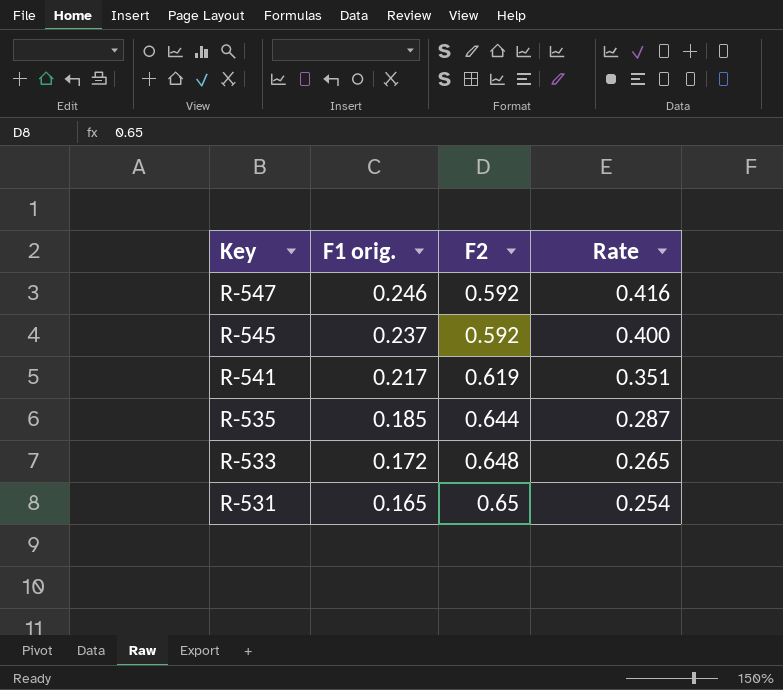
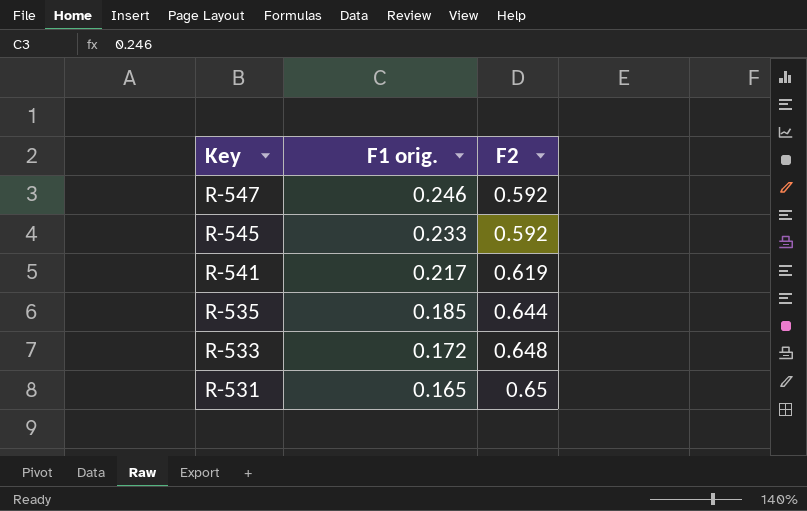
column Rate | formula: [F1 orig.] / [F2] -> none
R-545 | F1 orig.: 0.237 -> 0.233

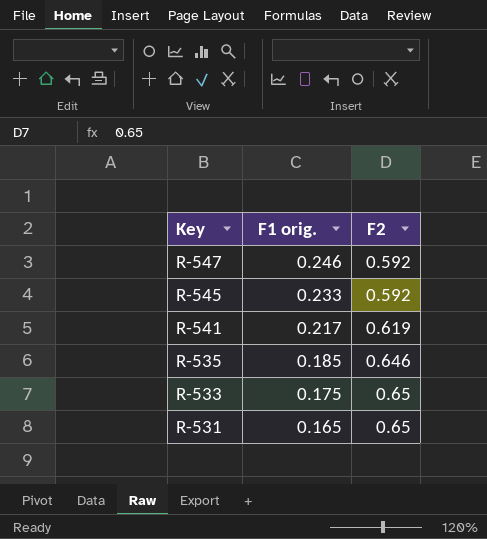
R-535 | F2: 0.644 -> 0.646
R-533 | F1 orig.: 0.172 -> 0.175
R-533 | F2: 0.648 -> 0.65

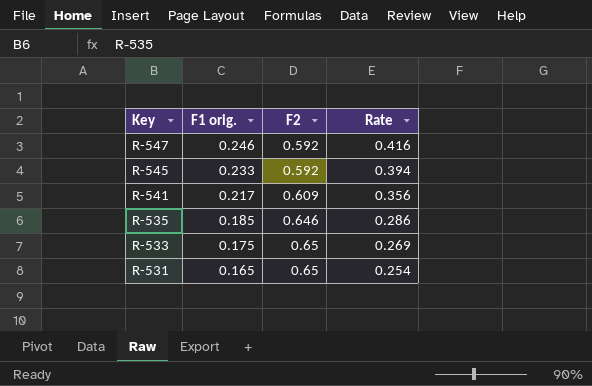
column Rate | formula: none -> [F1 orig.] / [F2]
R-541 | F2: 0.619 -> 0.609

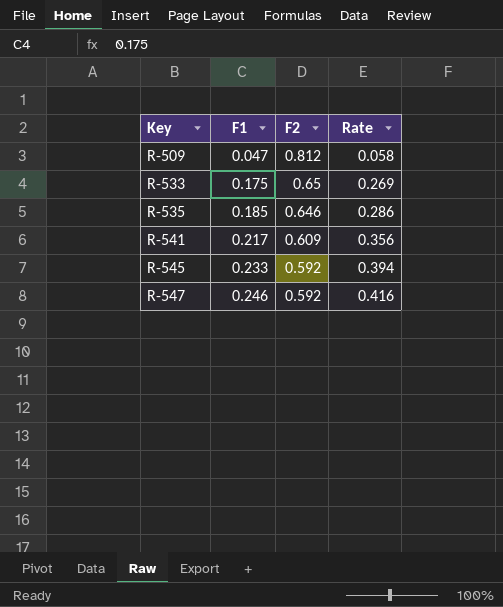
row order: Key descending -> Key ascending
column name: F1 orig. -> F1
row R-531: 0.165 | 0.65 | 0.254 -> none
row R-509: none -> 0.047 | 0.812 | 0.058

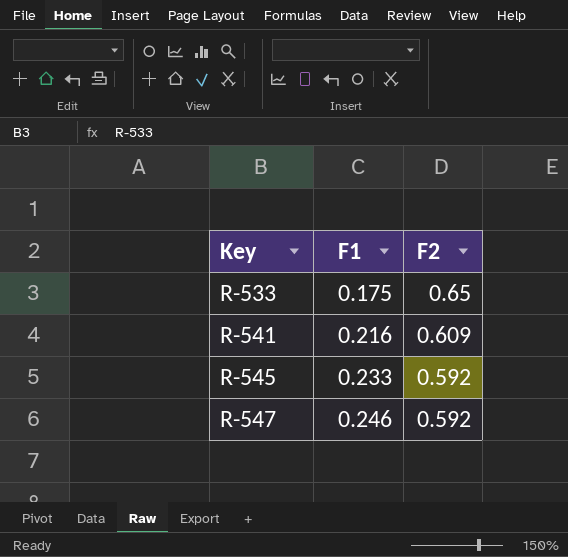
column Rate | formula: [F1] / [F2] -> none
row R-509: 0.047 | 0.812 | 0.058 -> none
row R-535: 0.185 | 0.646 | 0.286 -> none
R-541 | F1: 0.217 -> 0.216

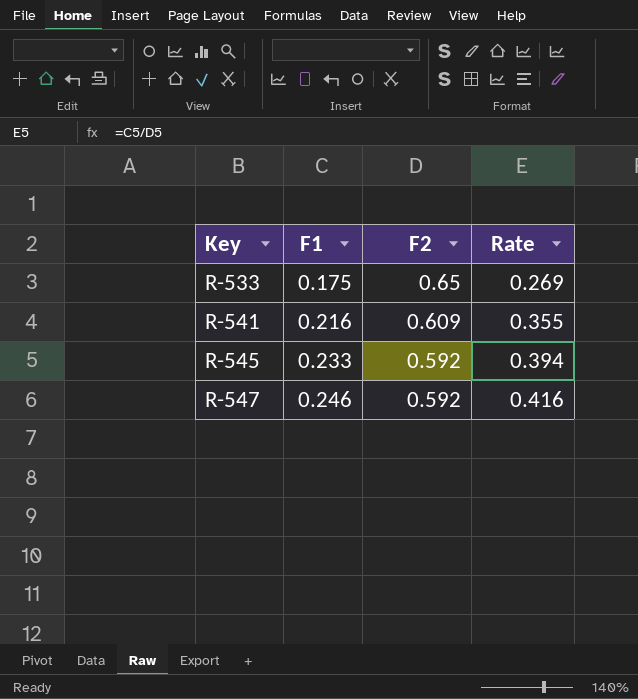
column Rate | formula: none -> [F1] / [F2]

